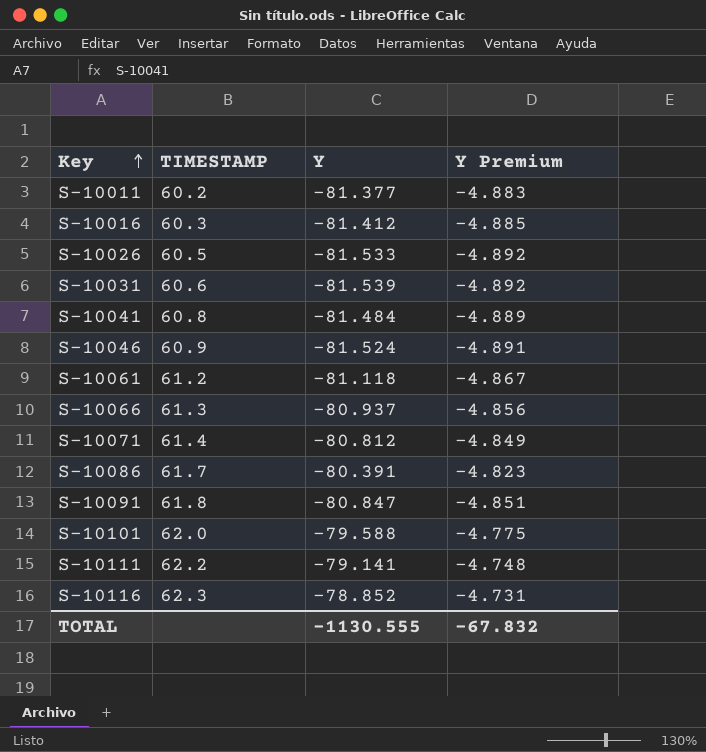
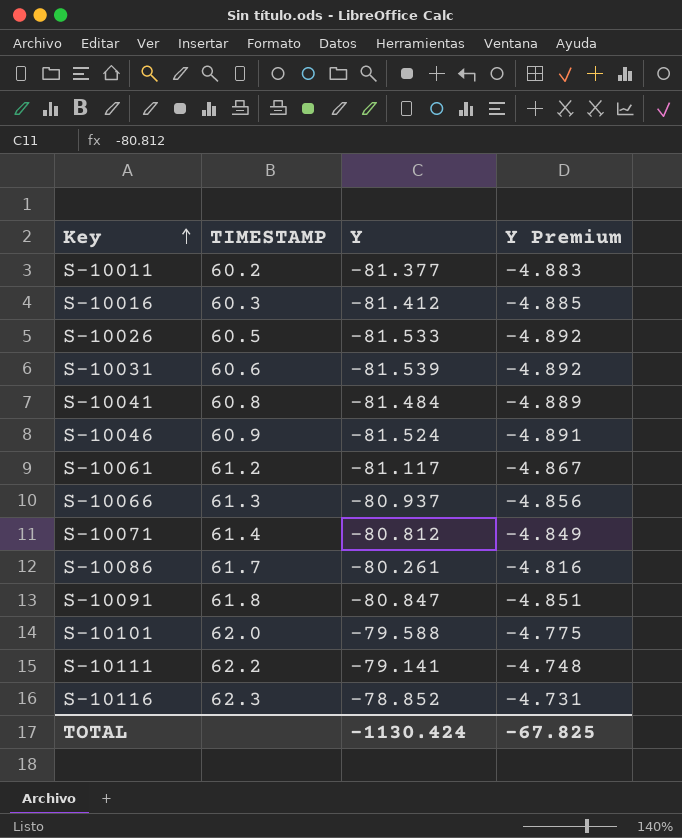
S-10061 | Y: -81.118 -> -81.117
S-10086 | Y: -80.391 -> -80.261
S-10086 | Y Premium: -4.823 -> -4.816
TOTAL | Y: -1130.555 -> -1130.424
TOTAL | Y Premium: -67.832 -> -67.825

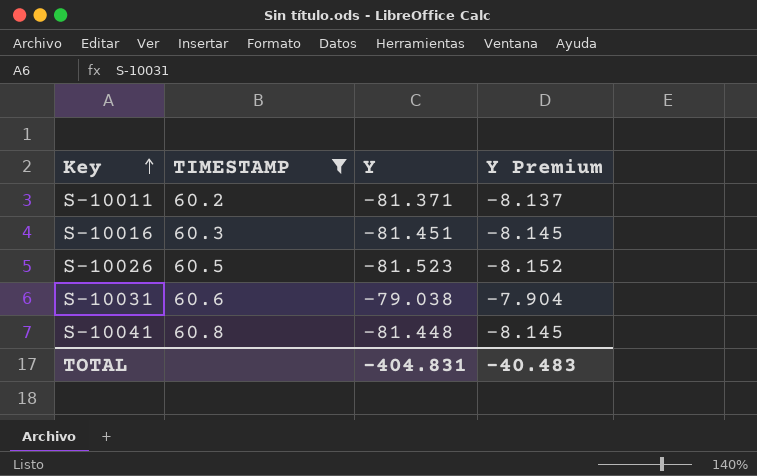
filter: none -> TIMESTAMP <= 60.8
column Y Premium | formula: [Y] * 0.06 -> [Y] * 0.1
S-10011 | Y: -81.377 -> -81.371
S-10016 | Y: -81.412 -> -81.451
S-10026 | Y: -81.533 -> -81.523
S-10031 | Y: -81.539 -> -79.038
S-10041 | Y: -81.484 -> -81.448
TOTAL | Y: -1130.424 -> -404.831
TOTAL | Y Premium: -67.825 -> -40.483

